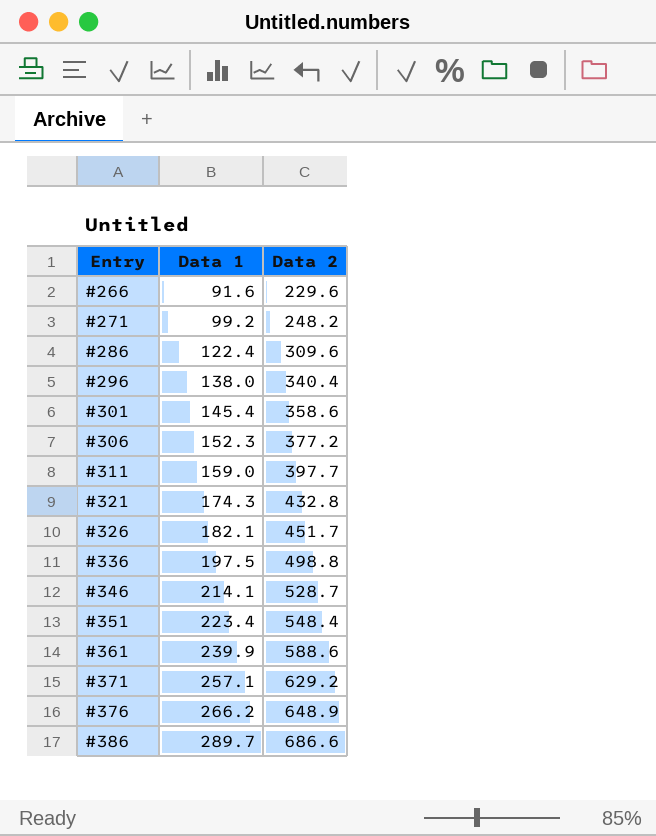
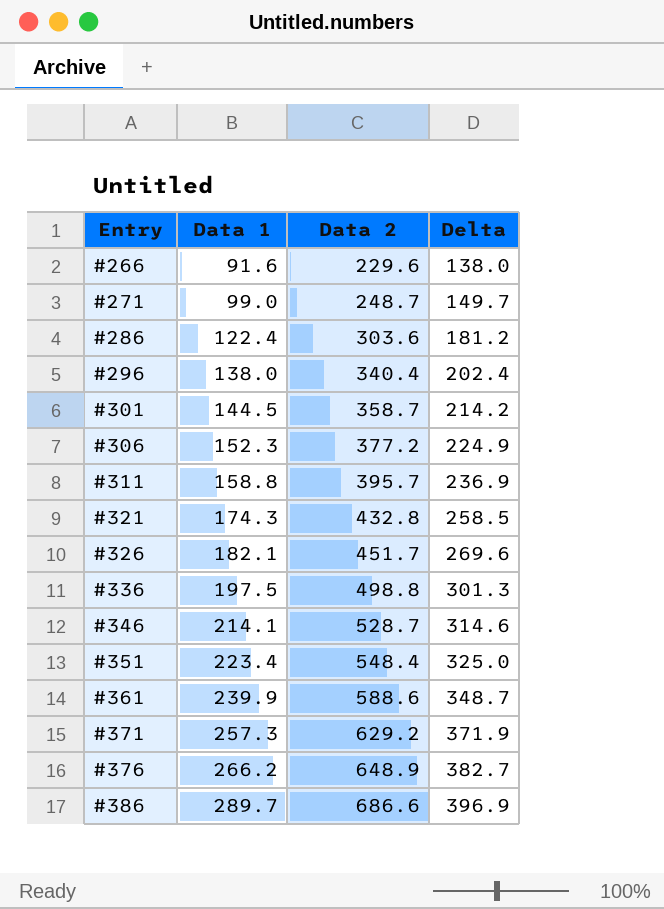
column Delta | formula: none -> [Data 2] - [Data 1]
#271 | Data 1: 99.2 -> 99.0
#271 | Data 2: 248.2 -> 248.7
#286 | Data 2: 309.6 -> 303.6
#301 | Data 1: 145.4 -> 144.5
#301 | Data 2: 358.6 -> 358.7
#311 | Data 1: 159.0 -> 158.8
#311 | Data 2: 397.7 -> 395.7
#371 | Data 1: 257.1 -> 257.3

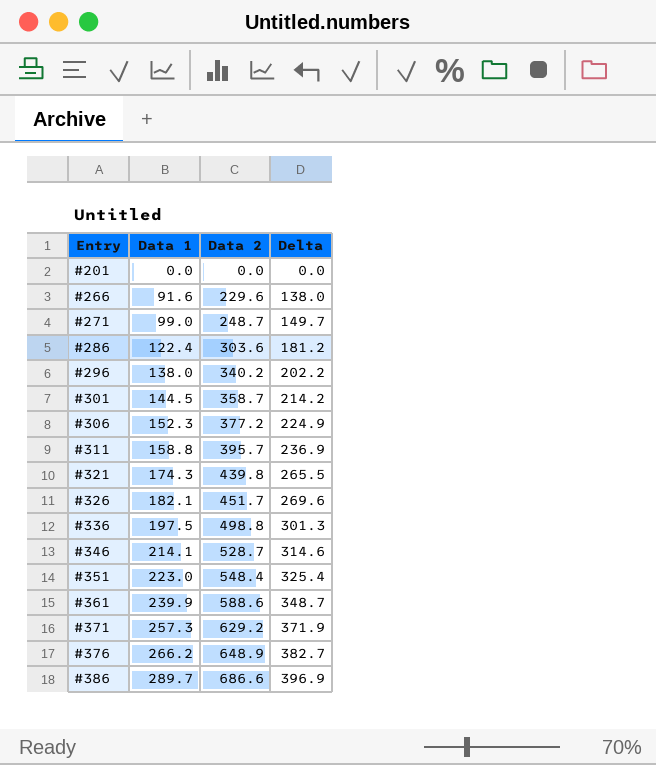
row #201: none -> 0.0 | 0.0 | 0.0
#296 | Data 2: 340.4 -> 340.2
#296 | Delta: 202.4 -> 202.2
#321 | Data 2: 432.8 -> 439.8
#321 | Delta: 258.5 -> 265.5
#351 | Data 1: 223.4 -> 223.0
#351 | Delta: 325.0 -> 325.4

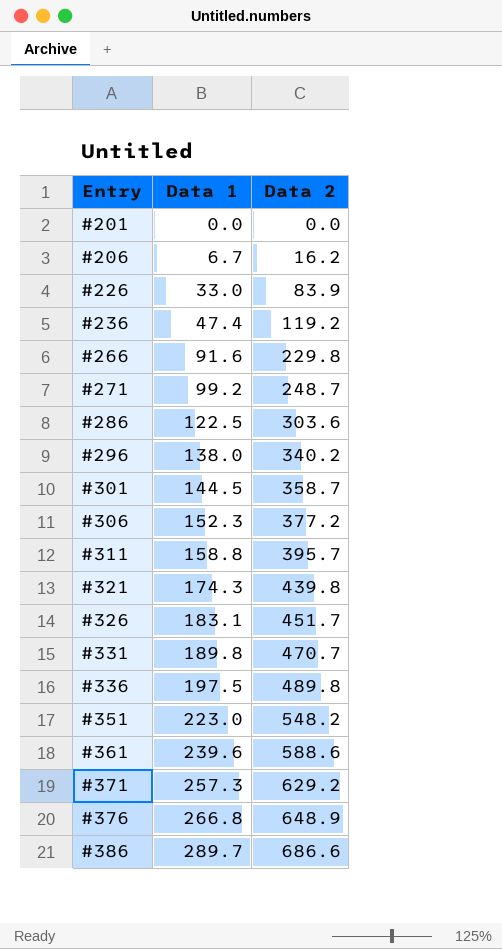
column Delta | formula: [Data 2] - [Data 1] -> none
row #346: 214.1 | 528.7 | 314.6 -> none
row #206: none -> 6.7 | 16.2
row #226: none -> 33.0 | 83.9
row #236: none -> 47.4 | 119.2
#266 | Data 2: 229.6 -> 229.8
#271 | Data 1: 99.0 -> 99.2
#286 | Data 1: 122.4 -> 122.5
#326 | Data 1: 182.1 -> 183.1
row #331: none -> 189.8 | 470.7
#336 | Data 2: 498.8 -> 489.8
#351 | Data 2: 548.4 -> 548.2
#361 | Data 1: 239.9 -> 239.6
#376 | Data 1: 266.2 -> 266.8

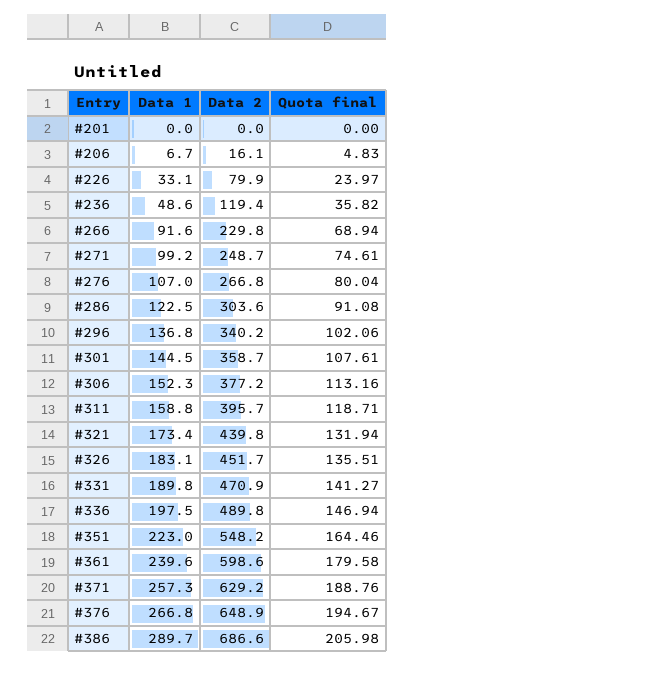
column Quota final | formula: none -> [Data 2] * 0.3
#206 | Data 2: 16.2 -> 16.1
#226 | Data 1: 33.0 -> 33.1
#226 | Data 2: 83.9 -> 79.9
#236 | Data 1: 47.4 -> 48.6
#236 | Data 2: 119.2 -> 119.4
row #276: none -> 107.0 | 266.8 | 80.04
#296 | Data 1: 138.0 -> 136.8
#321 | Data 1: 174.3 -> 173.4
#331 | Data 2: 470.7 -> 470.9
#361 | Data 2: 588.6 -> 598.6

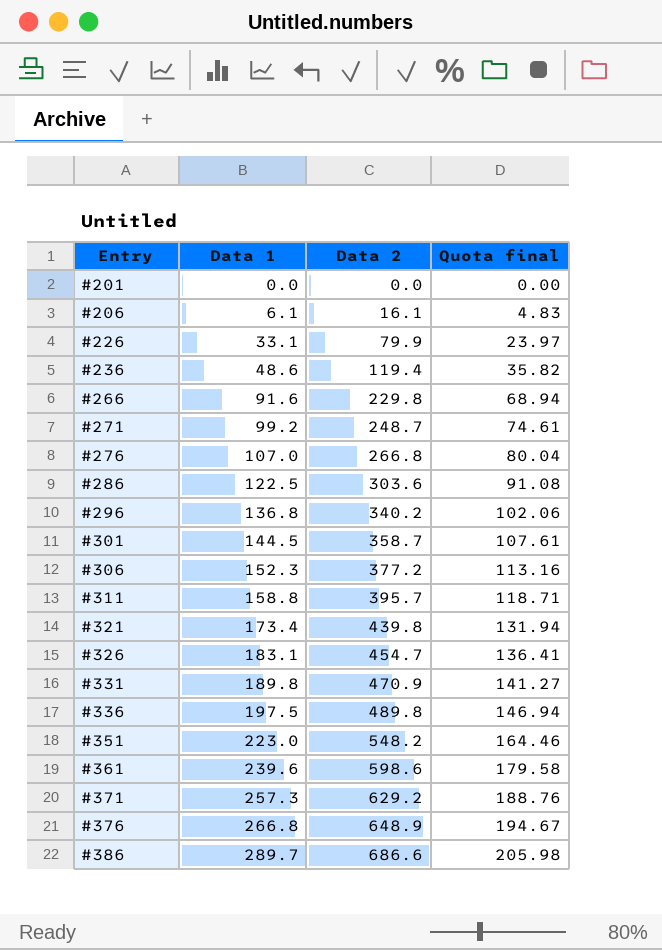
#206 | Data 1: 6.7 -> 6.1
#326 | Data 2: 451.7 -> 454.7
#326 | Quota final: 135.51 -> 136.41

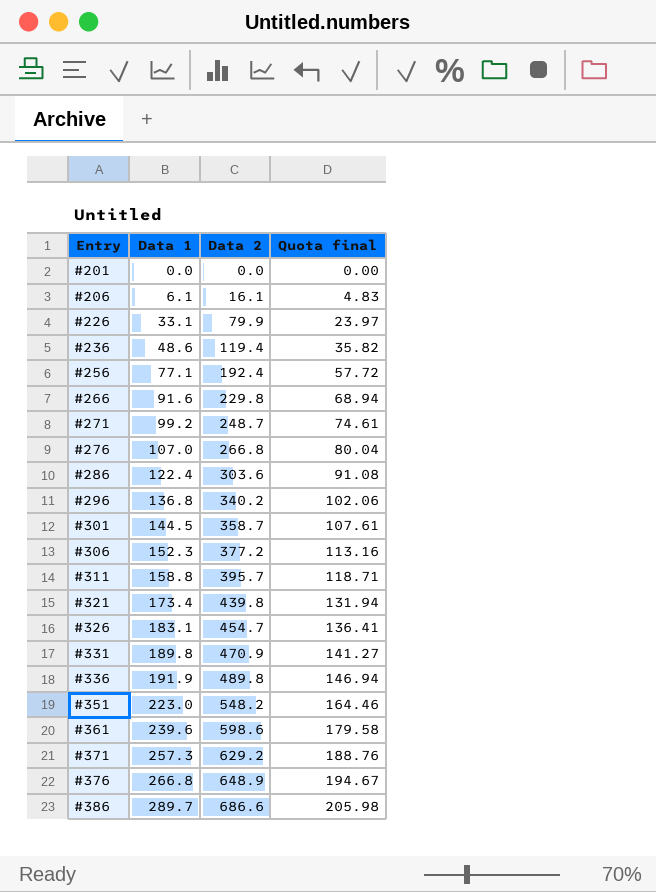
row #256: none -> 77.1 | 192.4 | 57.72
#286 | Data 1: 122.5 -> 122.4
#336 | Data 1: 197.5 -> 191.9

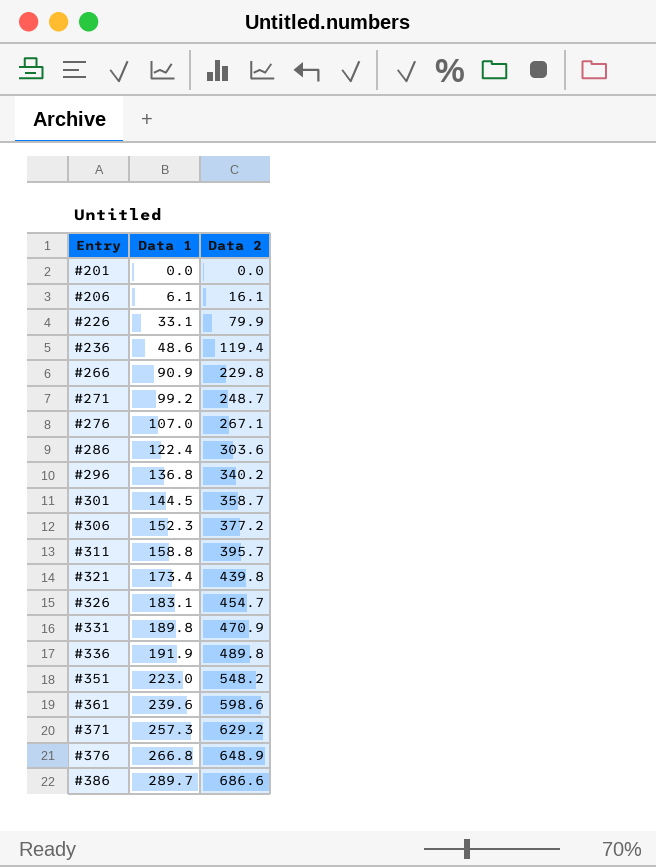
column Quota final | formula: [Data 2] * 0.3 -> none
row #256: 77.1 | 192.4 | 57.72 -> none
#266 | Data 1: 91.6 -> 90.9
#276 | Data 2: 266.8 -> 267.1

